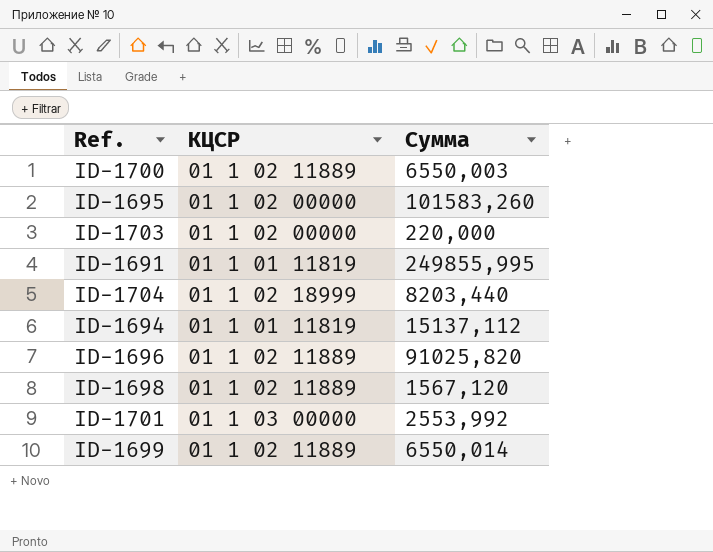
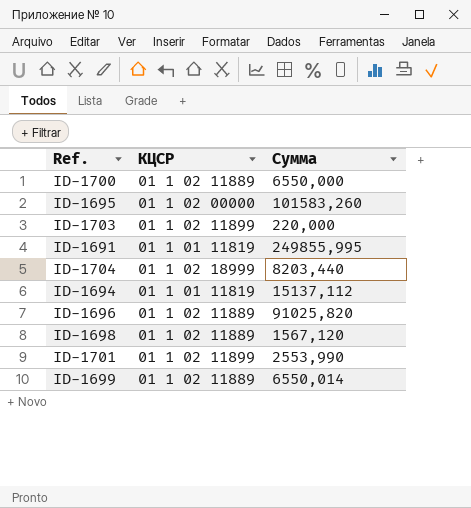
ID-1700 | Сумма: 6550,003 -> 6550,000
ID-1703 | КЦСР: 01 1 02 00000 -> 01 1 02 11899
ID-1701 | КЦСР: 01 1 03 00000 -> 01 1 02 11899
ID-1701 | Сумма: 2553,992 -> 2553,990

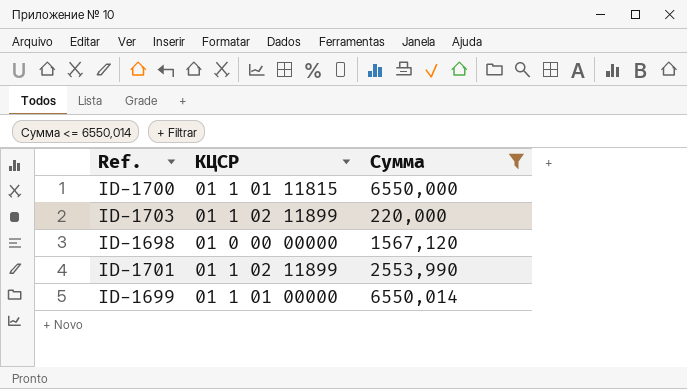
filter: none -> Сумма <= 6550,014
ID-1700 | КЦСР: 01 1 02 11889 -> 01 1 01 11815
ID-1698 | КЦСР: 01 1 02 11889 -> 01 0 00 00000
ID-1699 | КЦСР: 01 1 02 11889 -> 01 1 01 00000

